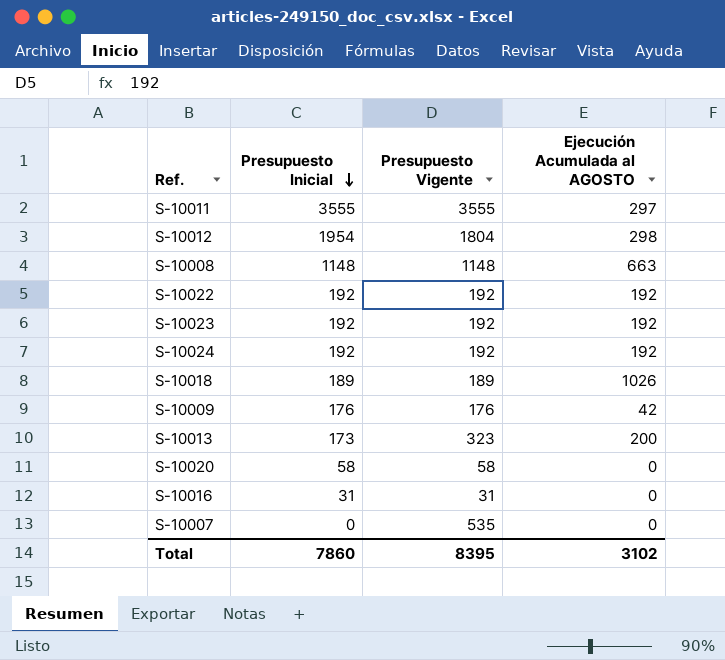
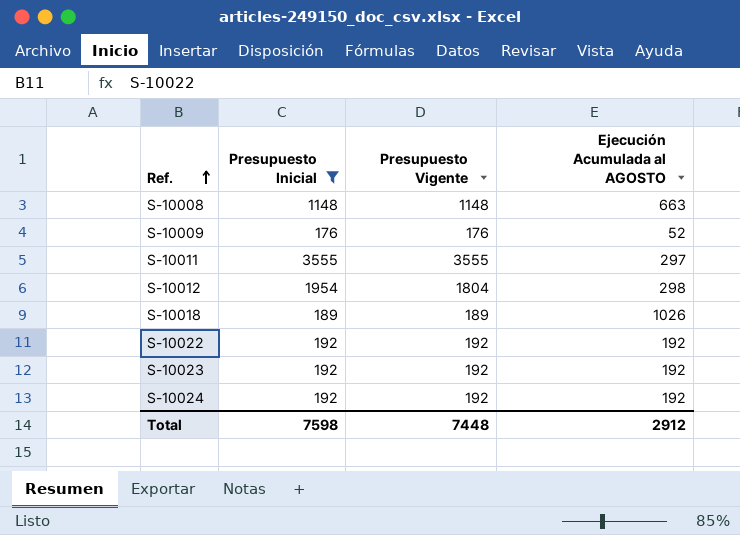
filter: none -> Presupuesto Inicial >= 176
row order: Presupuesto Inicial descending -> Ref. ascending
S-10009 | Ejecución Acumulada al AGOSTO: 42 -> 52
Total | Presupuesto Inicial: 7860 -> 7598
Total | Presupuesto Vigente: 8395 -> 7448
Total | Ejecución Acumulada al AGOSTO: 3102 -> 2912

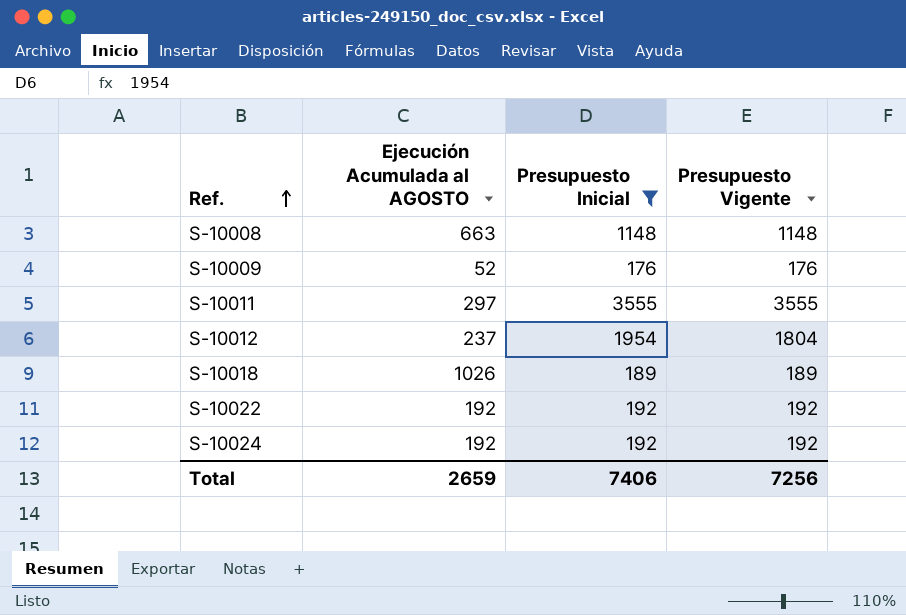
column Ejecución Acumulada al AGOSTO | position: 4 -> 2
row S-10023: 192 | 192 | 192 -> none
S-10012 | Ejecución Acumulada al AGOSTO: 298 -> 237
Total | Ejecución Acumulada al AGOSTO: 2912 -> 2659
Total | Presupuesto Inicial: 7598 -> 7406
Total | Presupuesto Vigente: 7448 -> 7256

